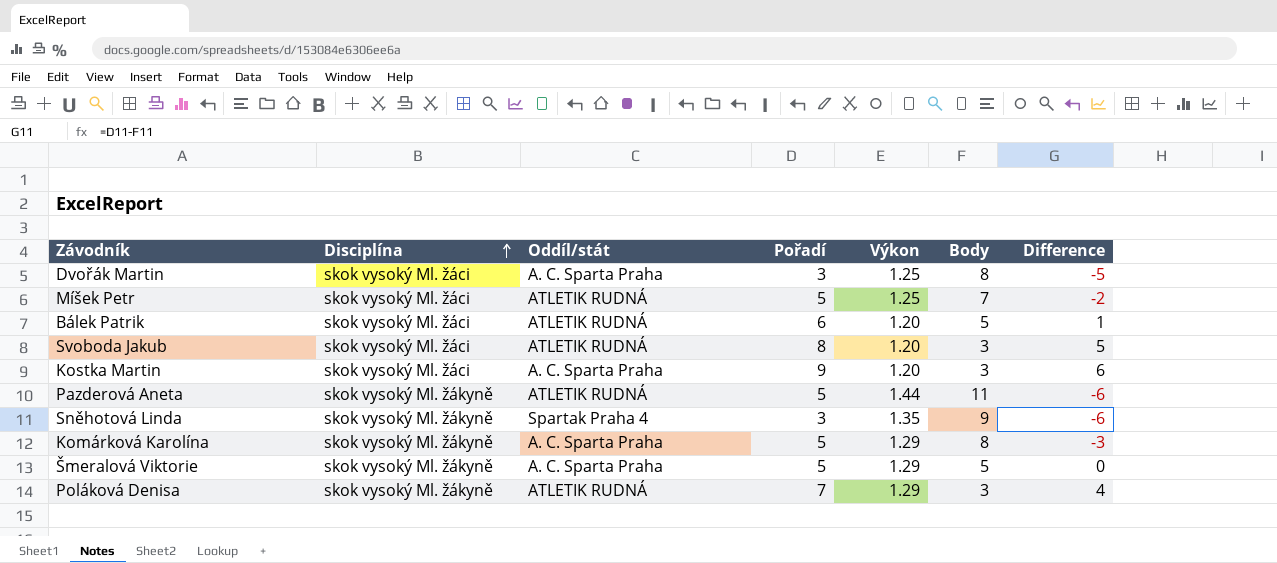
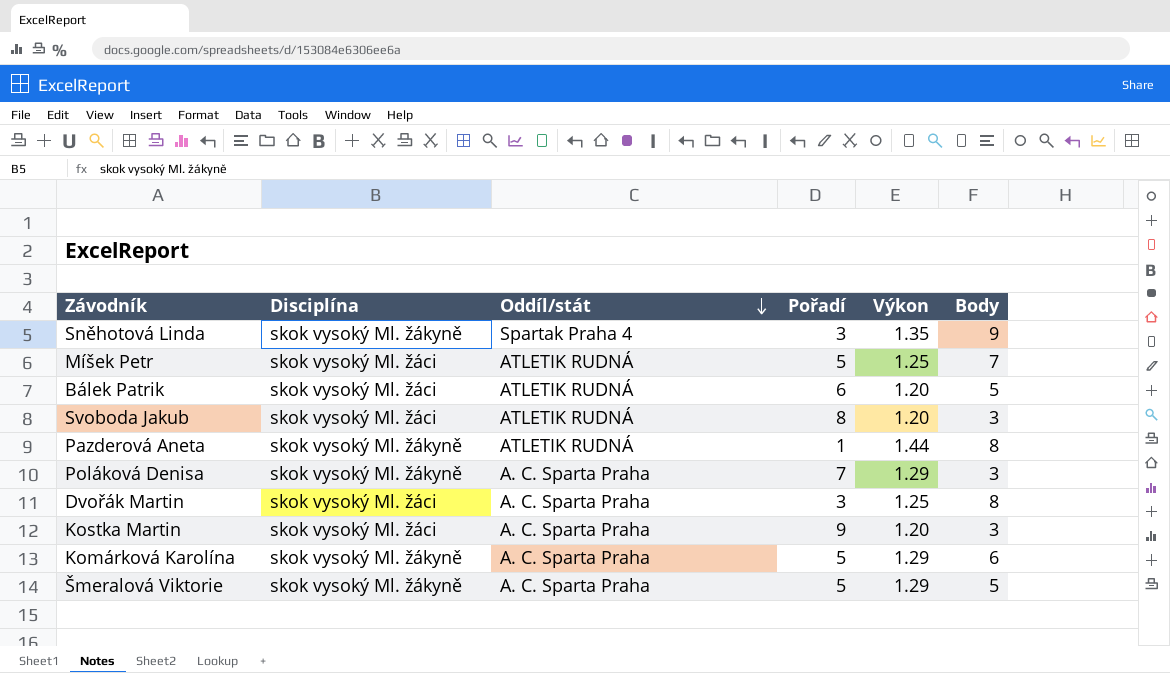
row order: Disciplína ascending -> Oddíl/stát descending
column Difference | formula: [Pořadí] - [Body] -> none
Pazderová Aneta | Pořadí: 5 -> 1
Pazderová Aneta | Body: 11 -> 8
Poláková Denisa | Oddíl/stát: ATLETIK RUDNÁ -> A. C. Sparta Praha
Komárková Karolína | Body: 8 -> 6

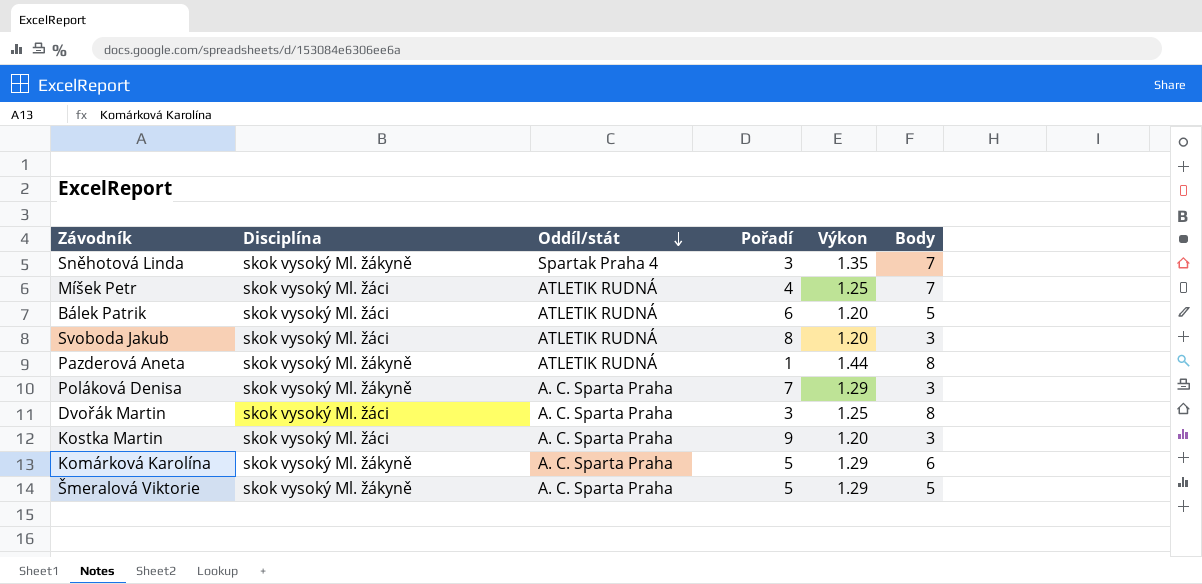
Sněhotová Linda | Body: 9 -> 7
Míšek Petr | Pořadí: 5 -> 4

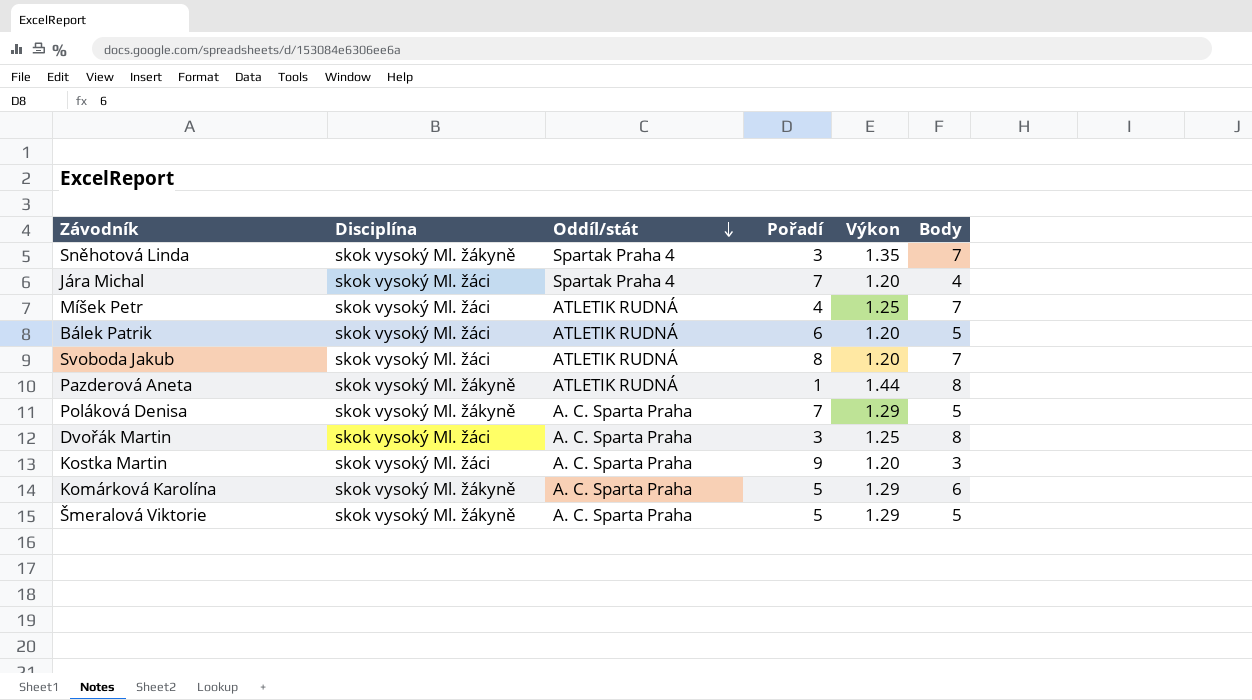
row Jára Michal: none -> skok vysoký Ml. žáci | Spartak Praha 4 | 7 | 1.20 | 4
Svoboda Jakub | Body: 3 -> 7
Poláková Denisa | Body: 3 -> 5

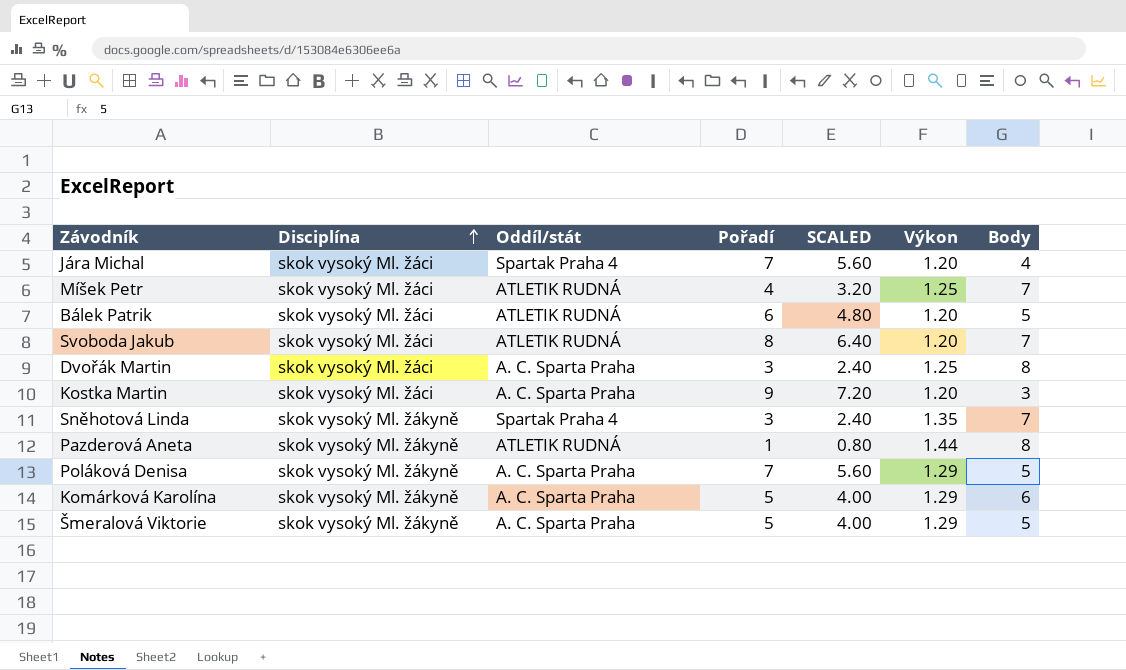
row order: Oddíl/stát descending -> Disciplína ascending
column SCALED | formula: none -> [Pořadí] * 0.8

